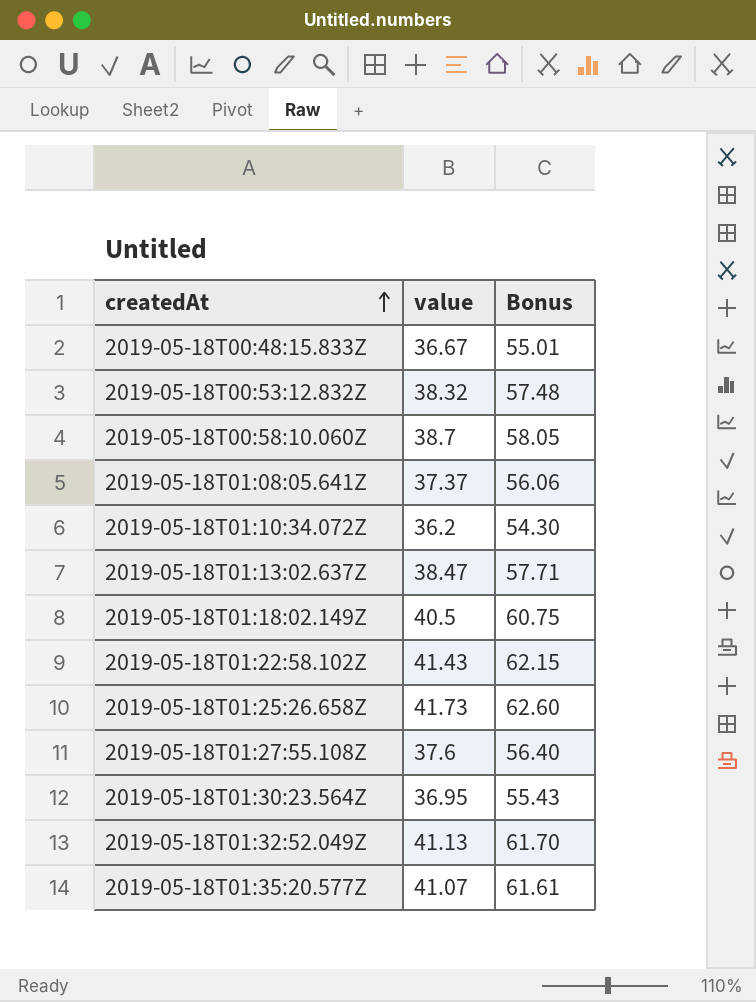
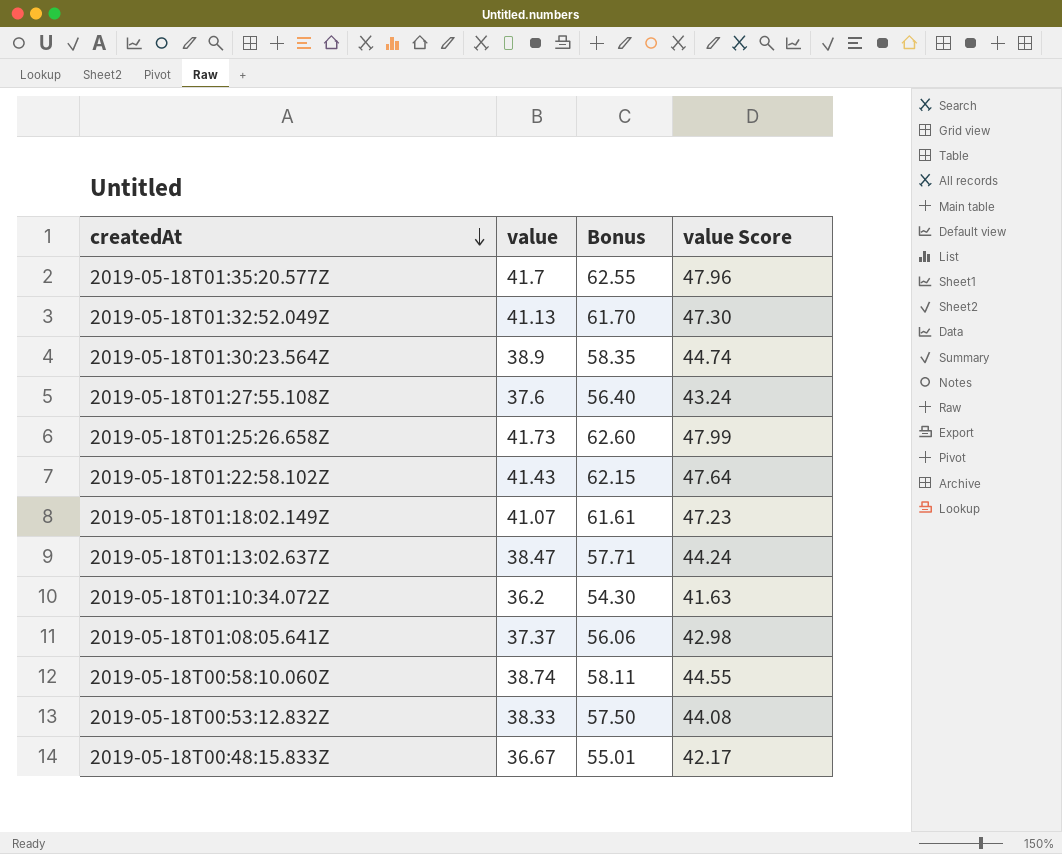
row order: createdAt ascending -> createdAt descending
column value Score | formula: none -> [value] * 1.15
2019-05-18T01:35:20.577Z | value: 41.07 -> 41.7
2019-05-18T01:35:20.577Z | Bonus: 61.61 -> 62.55
2019-05-18T01:30:23.564Z | value: 36.95 -> 38.9
2019-05-18T01:30:23.564Z | Bonus: 55.43 -> 58.35
2019-05-18T01:18:02.149Z | value: 40.5 -> 41.07
2019-05-18T01:18:02.149Z | Bonus: 60.75 -> 61.61
2019-05-18T00:58:10.060Z | value: 38.7 -> 38.74
2019-05-18T00:58:10.060Z | Bonus: 58.05 -> 58.11
2019-05-18T00:53:12.832Z | value: 38.32 -> 38.33
2019-05-18T00:53:12.832Z | Bonus: 57.48 -> 57.50

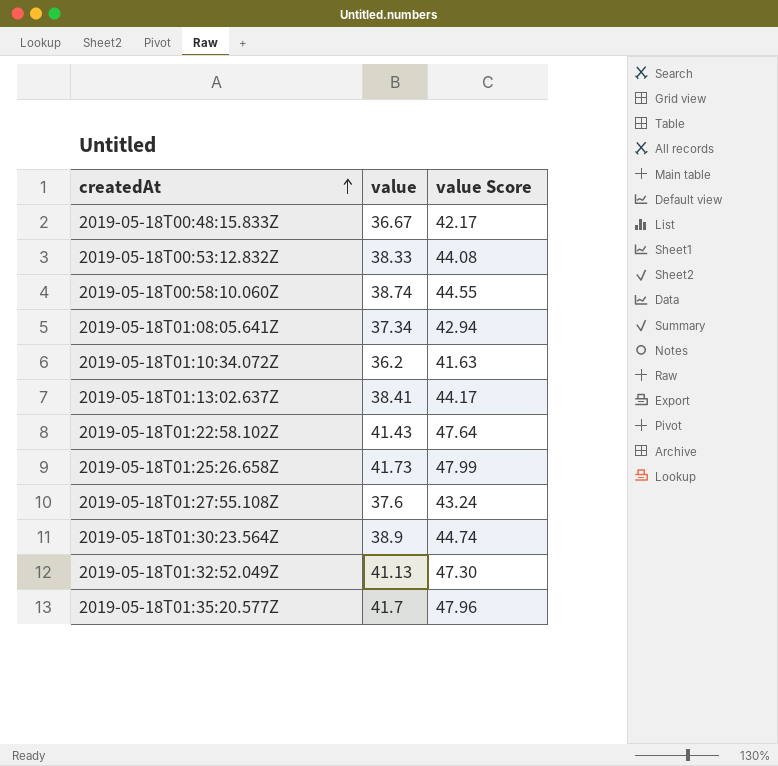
row order: createdAt descending -> createdAt ascending
column Bonus | formula: [value] * 1.5 -> none
row 2019-05-18T01:18:02.149Z: 41.07 | 61.61 | 47.23 -> none
2019-05-18T01:08:05.641Z | value: 37.37 -> 37.34
2019-05-18T01:08:05.641Z | value Score: 42.98 -> 42.94
2019-05-18T01:13:02.637Z | value: 38.47 -> 38.41
2019-05-18T01:13:02.637Z | value Score: 44.24 -> 44.17

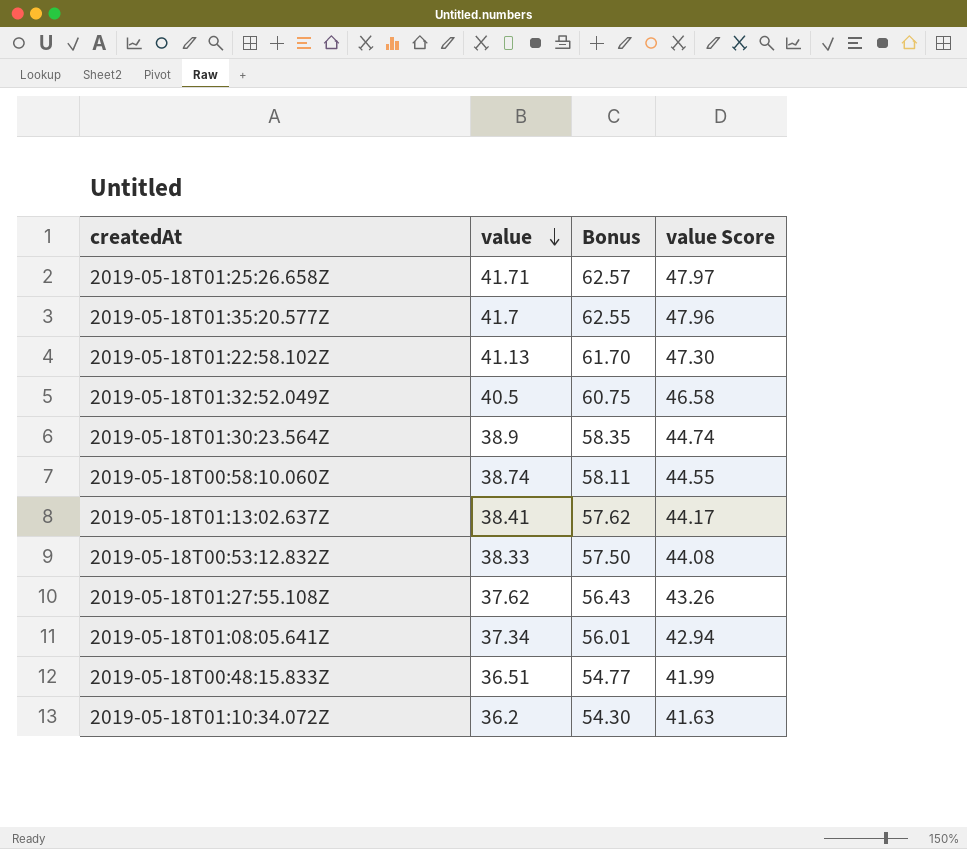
row order: createdAt ascending -> value descending
column Bonus | formula: none -> [value] * 1.5
2019-05-18T01:25:26.658Z | value: 41.73 -> 41.71
2019-05-18T01:25:26.658Z | value Score: 47.99 -> 47.97
2019-05-18T01:22:58.102Z | value: 41.43 -> 41.13
2019-05-18T01:22:58.102Z | value Score: 47.64 -> 47.30
2019-05-18T01:32:52.049Z | value: 41.13 -> 40.5
2019-05-18T01:32:52.049Z | value Score: 47.30 -> 46.58
2019-05-18T01:27:55.108Z | value: 37.6 -> 37.62
2019-05-18T01:27:55.108Z | value Score: 43.24 -> 43.26
2019-05-18T00:48:15.833Z | value: 36.67 -> 36.51
2019-05-18T00:48:15.833Z | value Score: 42.17 -> 41.99

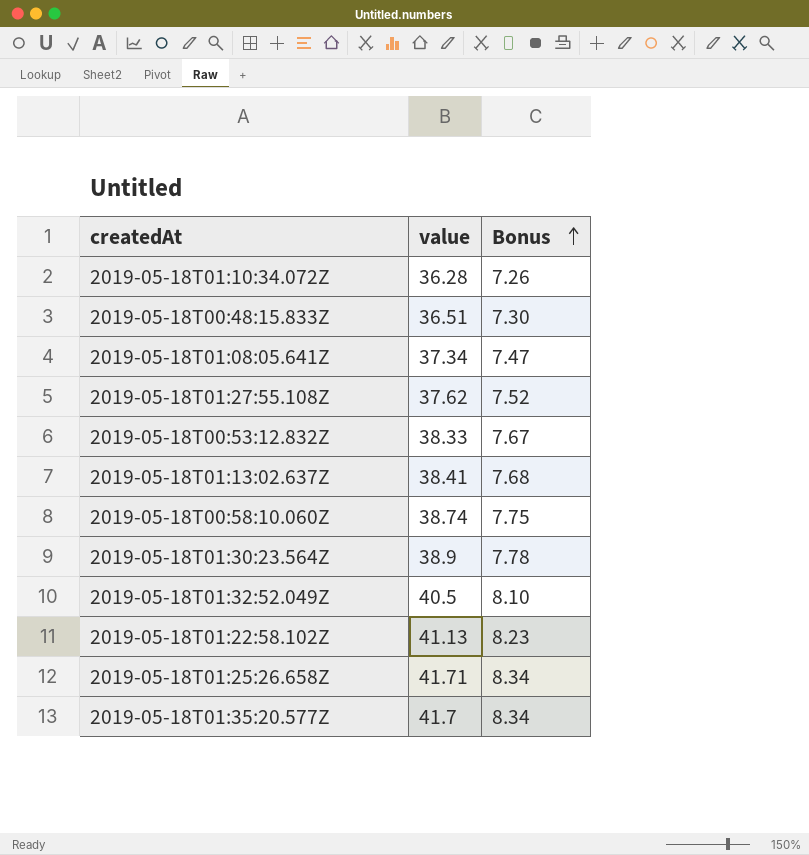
row order: value descending -> Bonus ascending
column value Score | formula: [value] * 1.15 -> none
column Bonus | formula: [value] * 1.5 -> [value] * 0.2
2019-05-18T01:10:34.072Z | value: 36.2 -> 36.28

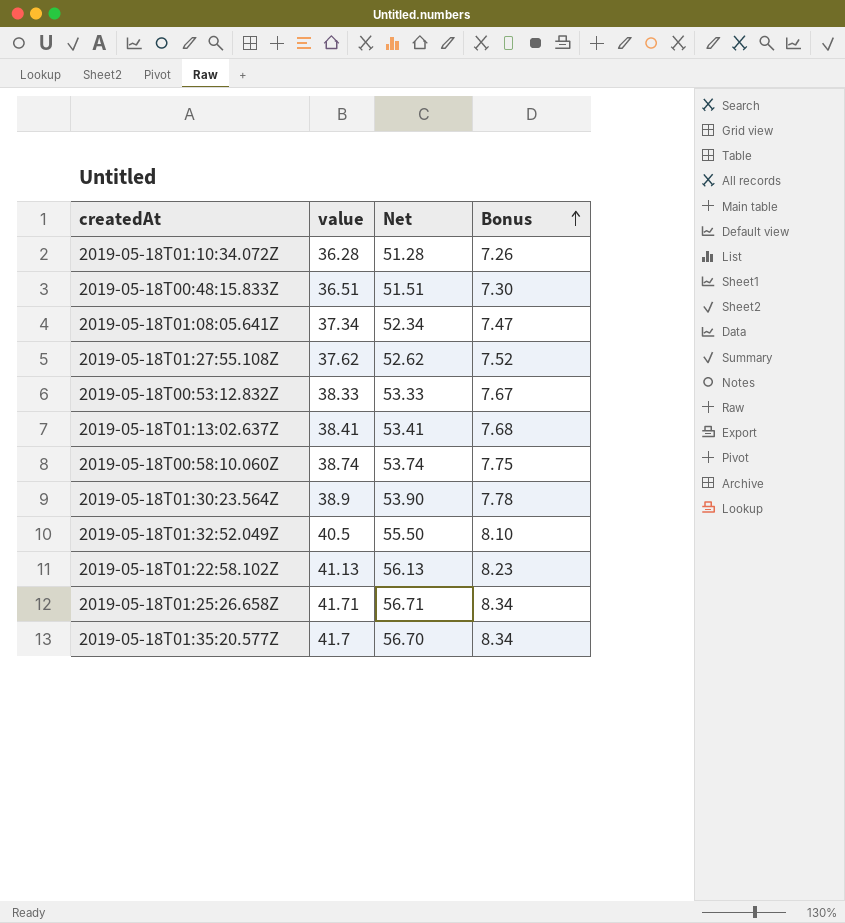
column Net | formula: none -> [value] + 15

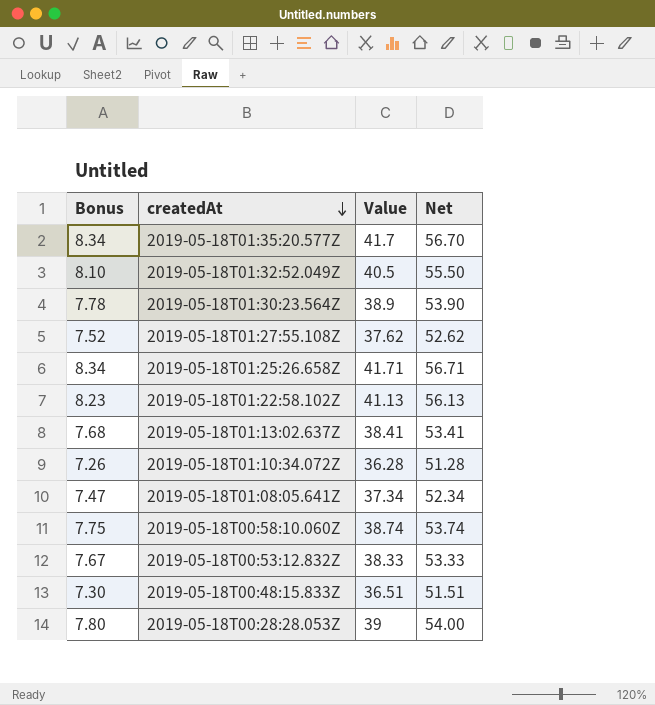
row order: Bonus ascending -> createdAt descending
column Bonus | position: 4 -> 1
column name: value -> Value
row 2019-05-18T00:28:28.053Z: none -> 7.80 | 39 | 54.00

